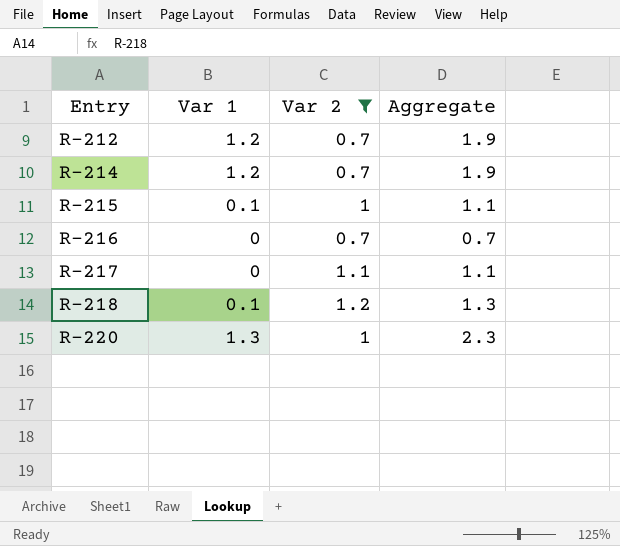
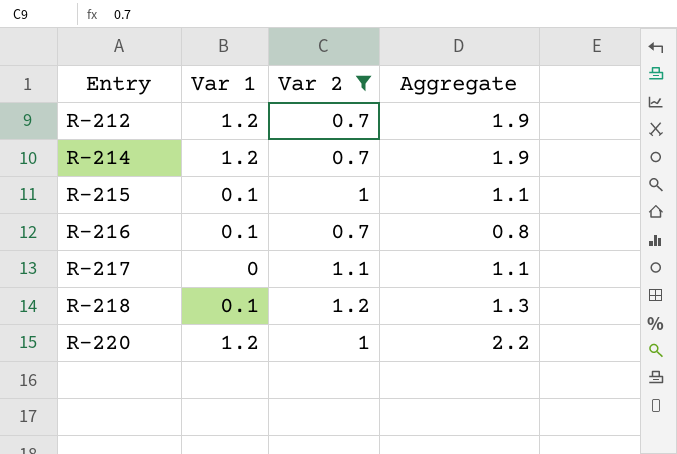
R-216 | Var 1: 0 -> 0.1
R-216 | Aggregate: 0.7 -> 0.8
R-220 | Var 1: 1.3 -> 1.2
R-220 | Aggregate: 2.3 -> 2.2

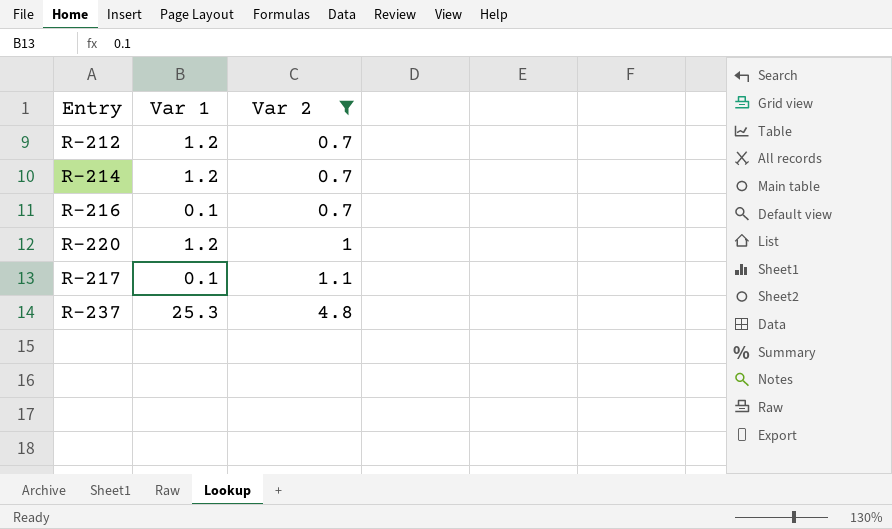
row order: Entry ascending -> Var 2 ascending
column Aggregate | formula: [Var 1] + [Var 2] -> none
row R-215: 0.1 | 1 | 1.1 -> none
row R-218: 0.1 | 1.2 | 1.3 -> none
R-217 | Var 1: 0 -> 0.1
row R-237: none -> 25.3 | 4.8

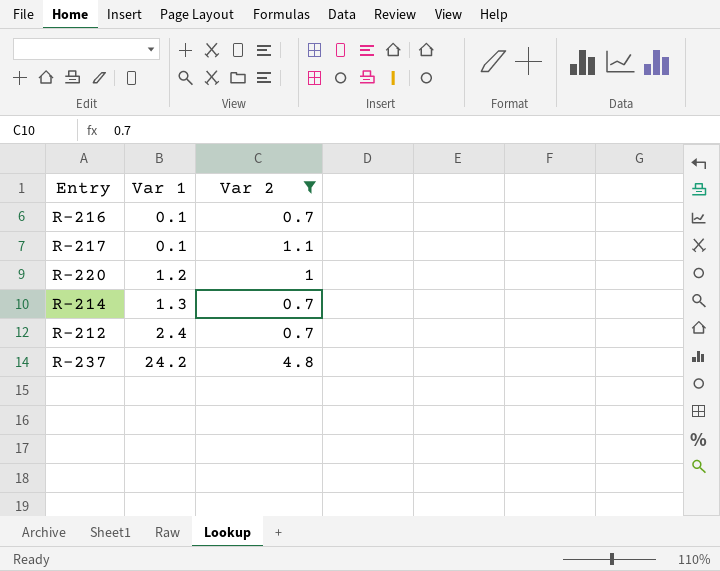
row order: Var 2 ascending -> Var 1 ascending
R-214 | Var 1: 1.2 -> 1.3
R-212 | Var 1: 1.2 -> 2.4
R-237 | Var 1: 25.3 -> 24.2

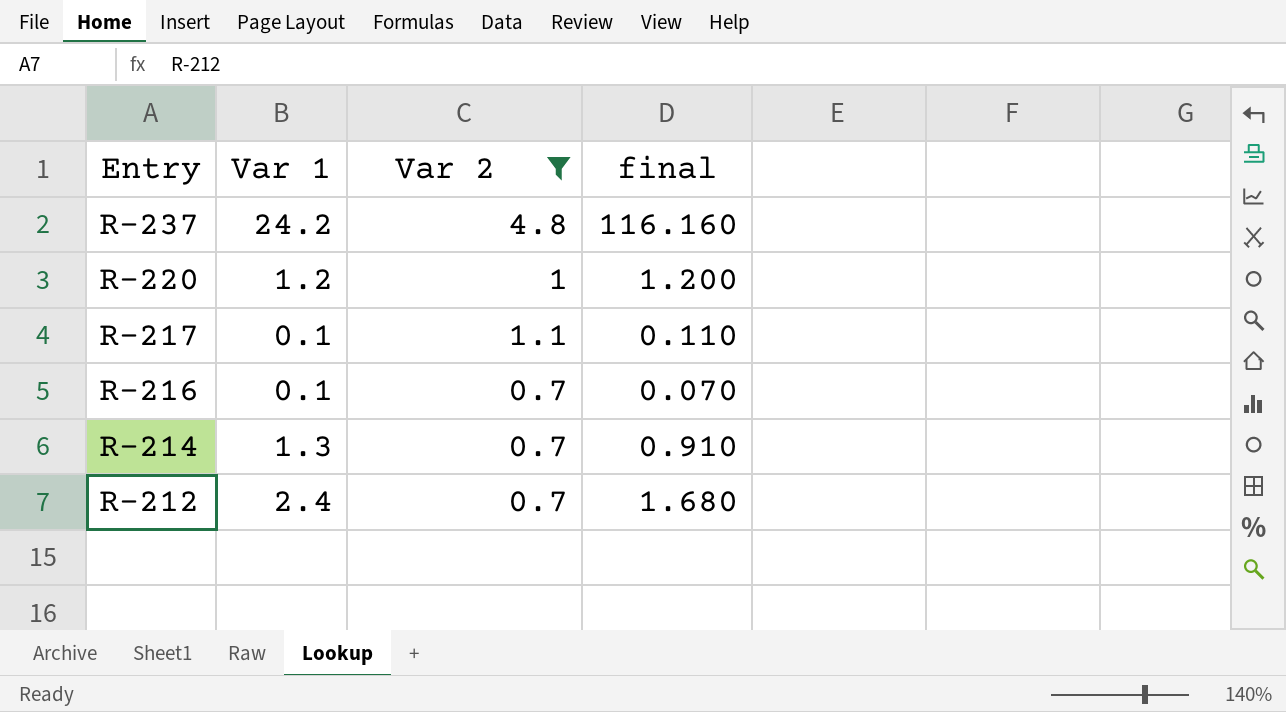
row order: Var 1 ascending -> Entry descending
column final | formula: none -> [Var 1] * [Var 2]

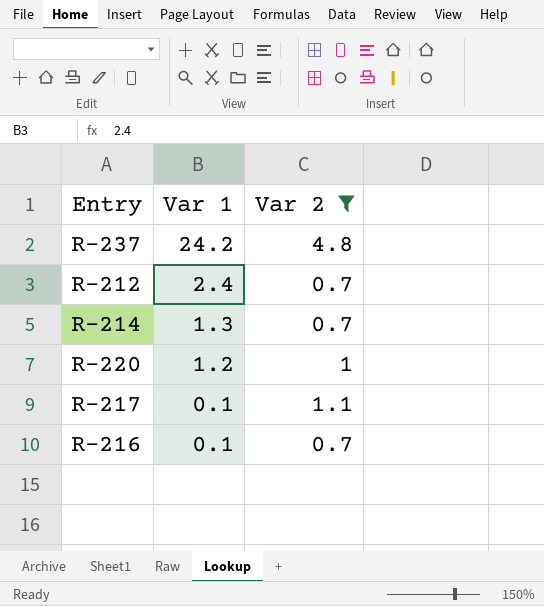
row order: Entry descending -> Var 1 descending
column final | formula: [Var 1] * [Var 2] -> none

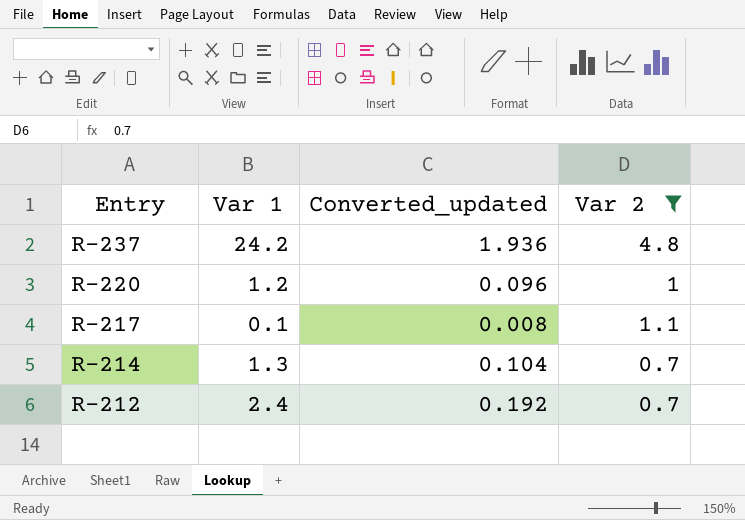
row order: Var 1 descending -> Entry descending
column Converted_updated | formula: none -> [Var 1] * 0.08
row R-216: 0.1 | 0.7 -> none

